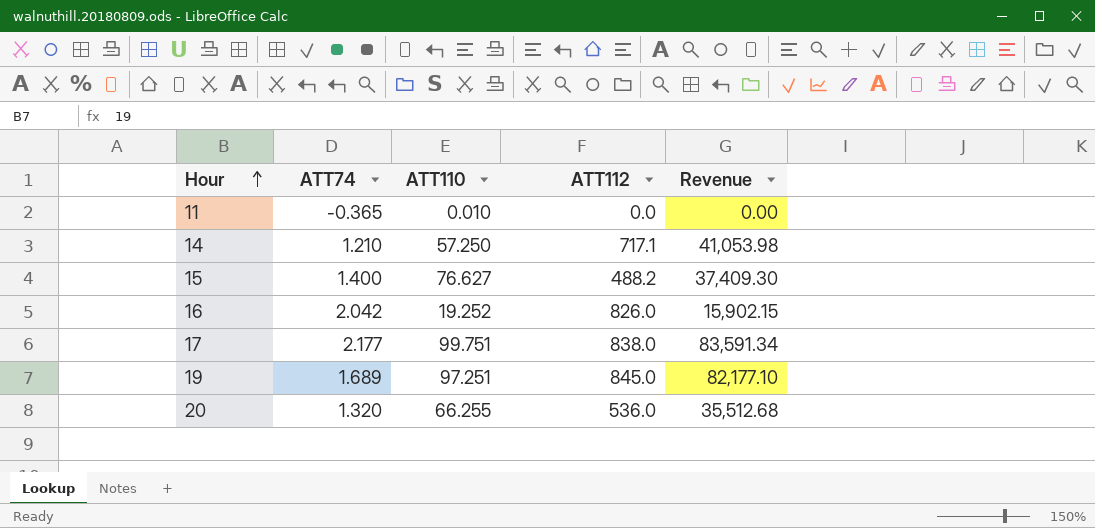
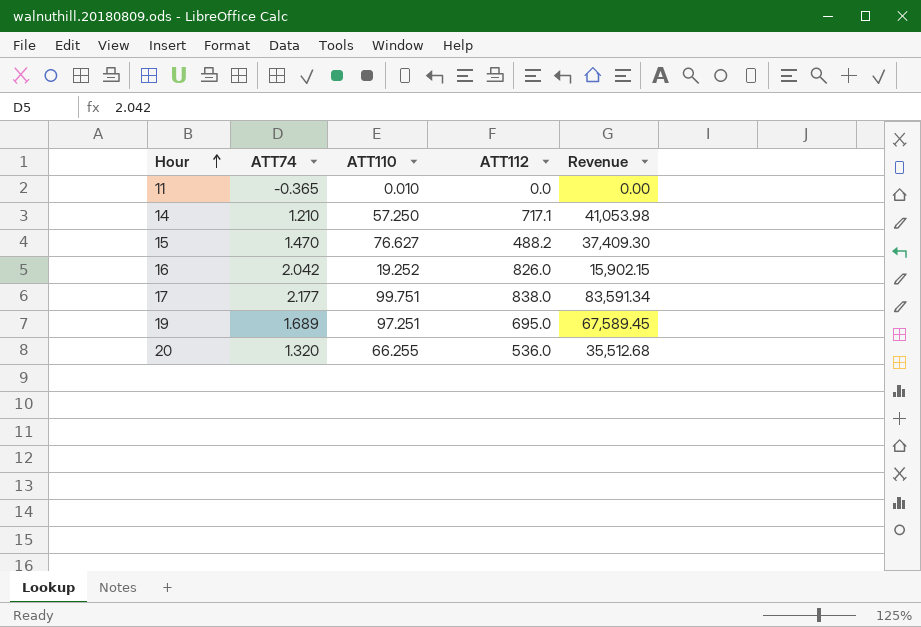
15 | ATT74: 1.400 -> 1.470
19 | ATT112: 845.0 -> 695.0
19 | Revenue: 82,177.10 -> 67,589.45

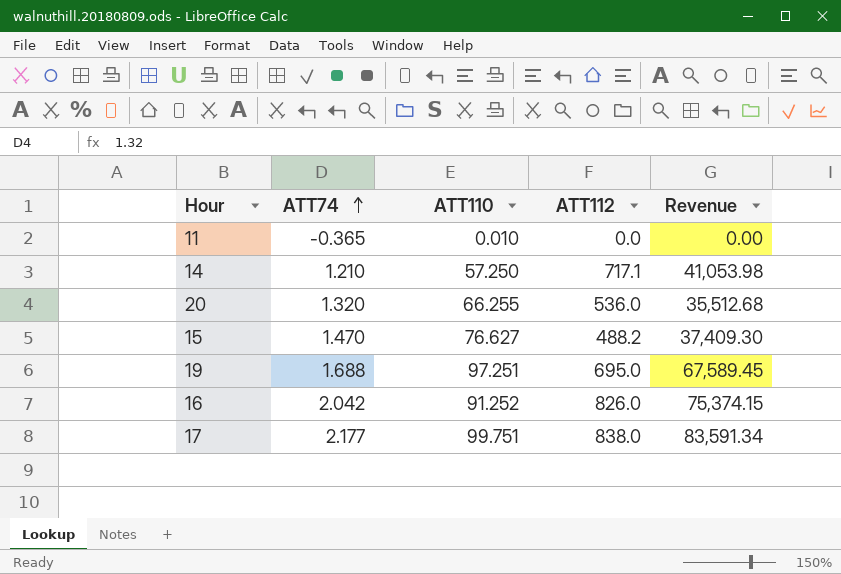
row order: Hour ascending -> ATT74 ascending
19 | ATT74: 1.689 -> 1.688
16 | ATT110: 19.252 -> 91.252
16 | Revenue: 15,902.15 -> 75,374.15

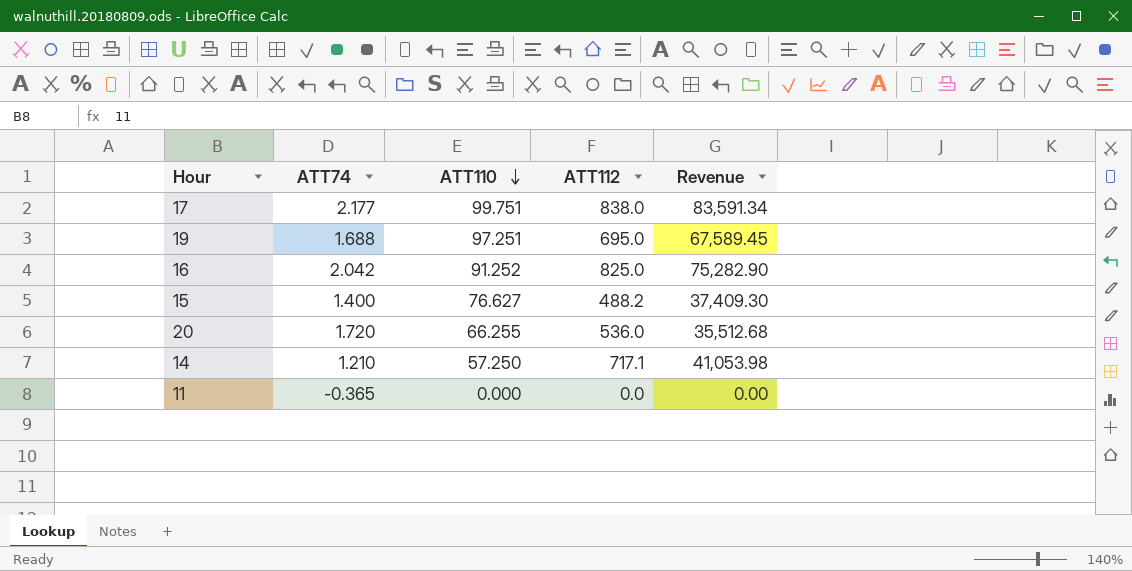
row order: ATT74 ascending -> ATT110 descending
16 | ATT112: 826.0 -> 825.0
16 | Revenue: 75,374.15 -> 75,282.90
15 | ATT74: 1.470 -> 1.400
20 | ATT74: 1.320 -> 1.720
11 | ATT110: 0.010 -> 0.000

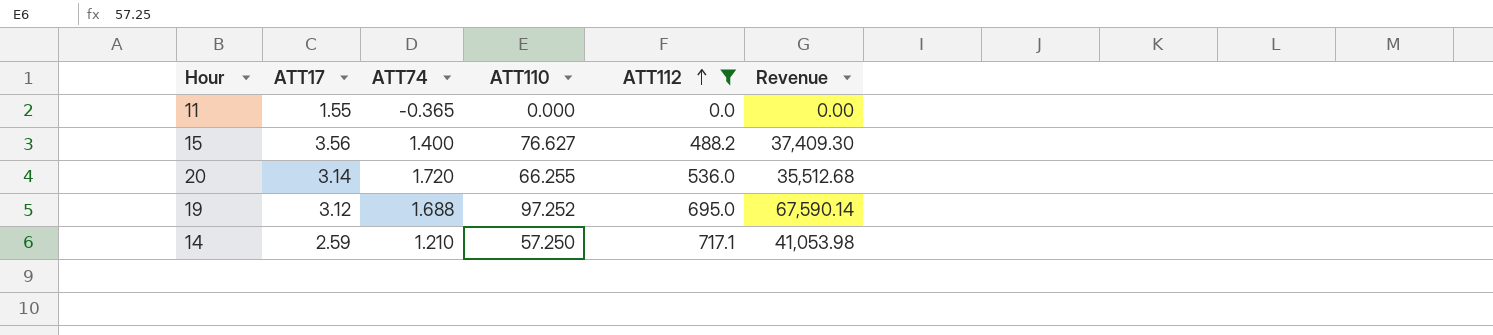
filter: none -> ATT112 <= 717.1
row order: ATT110 descending -> ATT112 ascending
column ATT17 | position: none -> 2
19 | ATT110: 97.251 -> 97.252
19 | Revenue: 67,589.45 -> 67,590.14

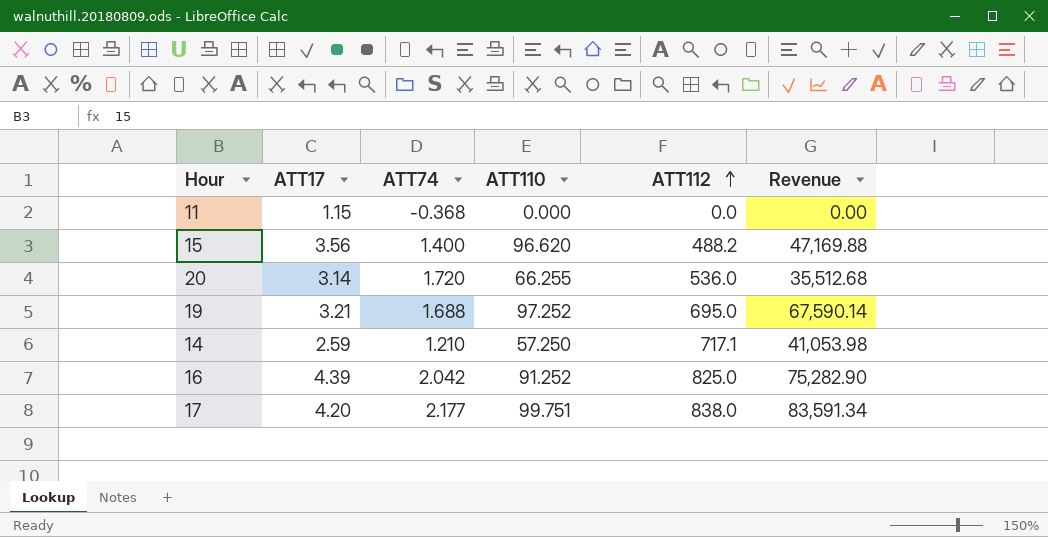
filter: ATT112 <= 717.1 -> none
11 | ATT17: 1.55 -> 1.15
11 | ATT74: -0.365 -> -0.368
15 | ATT110: 76.627 -> 96.620
15 | Revenue: 37,409.30 -> 47,169.88
19 | ATT17: 3.12 -> 3.21

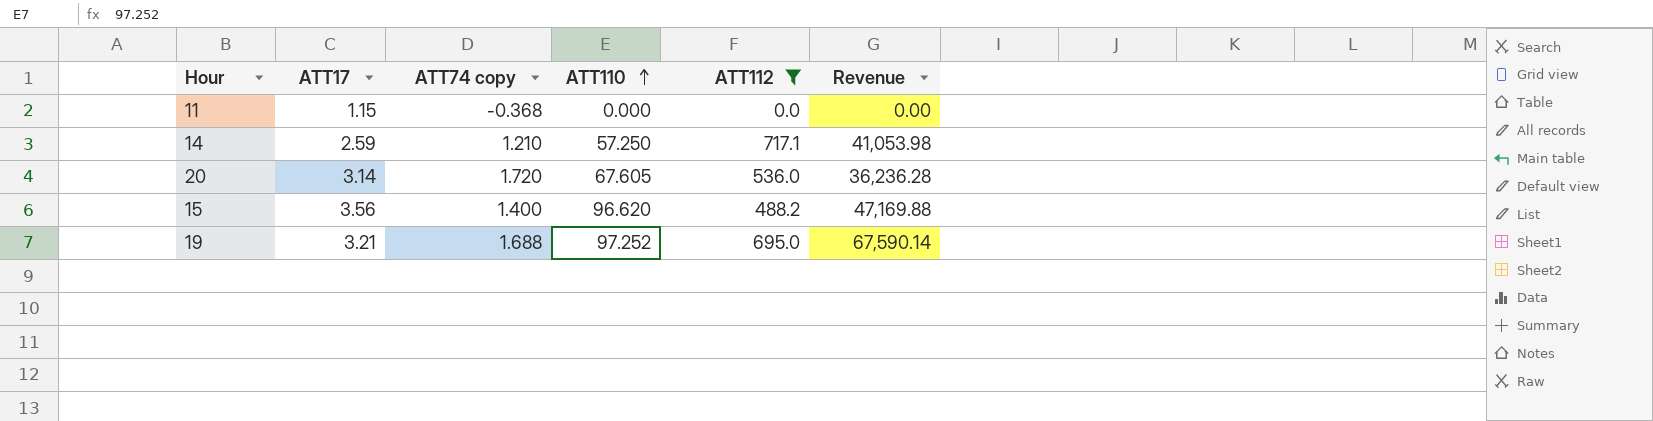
filter: none -> ATT112 <= 717.1
row order: ATT112 ascending -> ATT110 ascending
column name: ATT74 -> ATT74 copy
20 | ATT110: 66.255 -> 67.605
20 | Revenue: 35,512.68 -> 36,236.28

